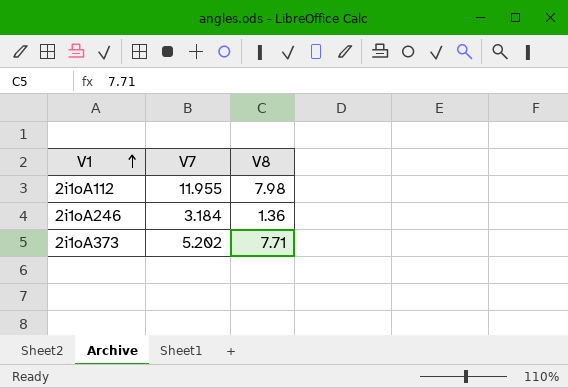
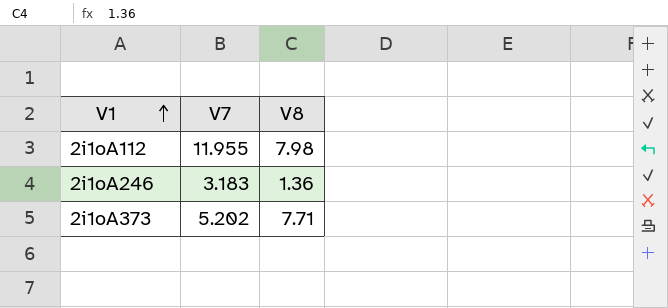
2i1oA246 | V7: 3.184 -> 3.183

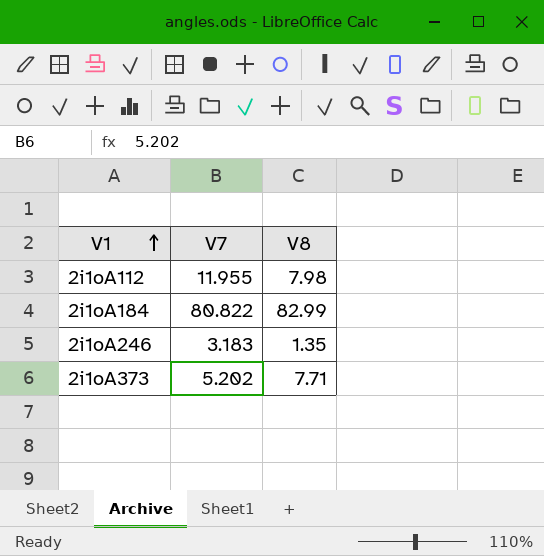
row 2i1oA184: none -> 80.822 | 82.99
2i1oA246 | V8: 1.36 -> 1.35

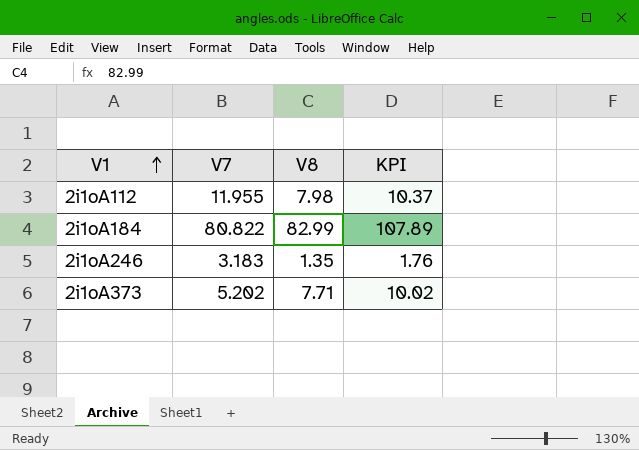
column KPI | formula: none -> [V8] * 1.3

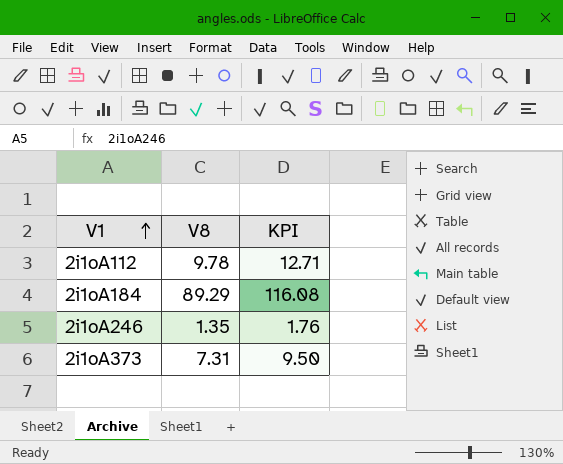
column V7 | position: 2 -> none
2i1oA112 | V8: 7.98 -> 9.78
2i1oA112 | KPI: 10.37 -> 12.71
2i1oA184 | V8: 82.99 -> 89.29
2i1oA184 | KPI: 107.89 -> 116.08
2i1oA373 | V8: 7.71 -> 7.31
2i1oA373 | KPI: 10.02 -> 9.50

